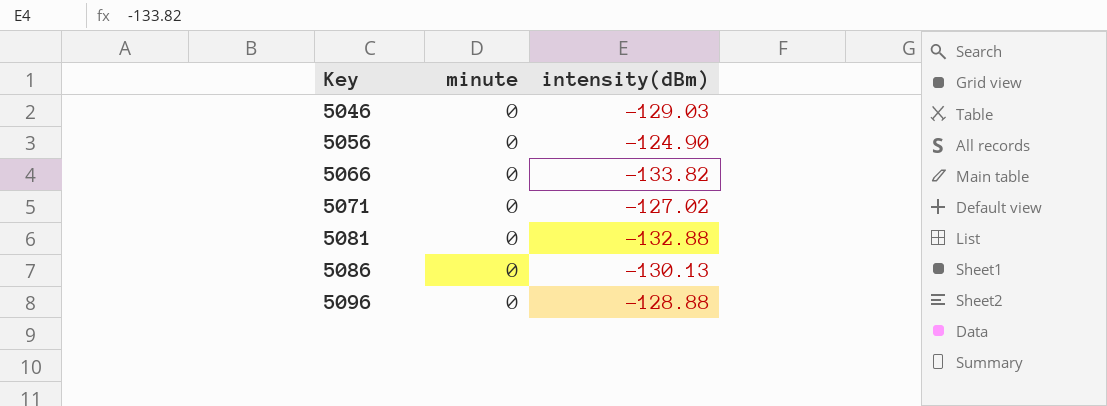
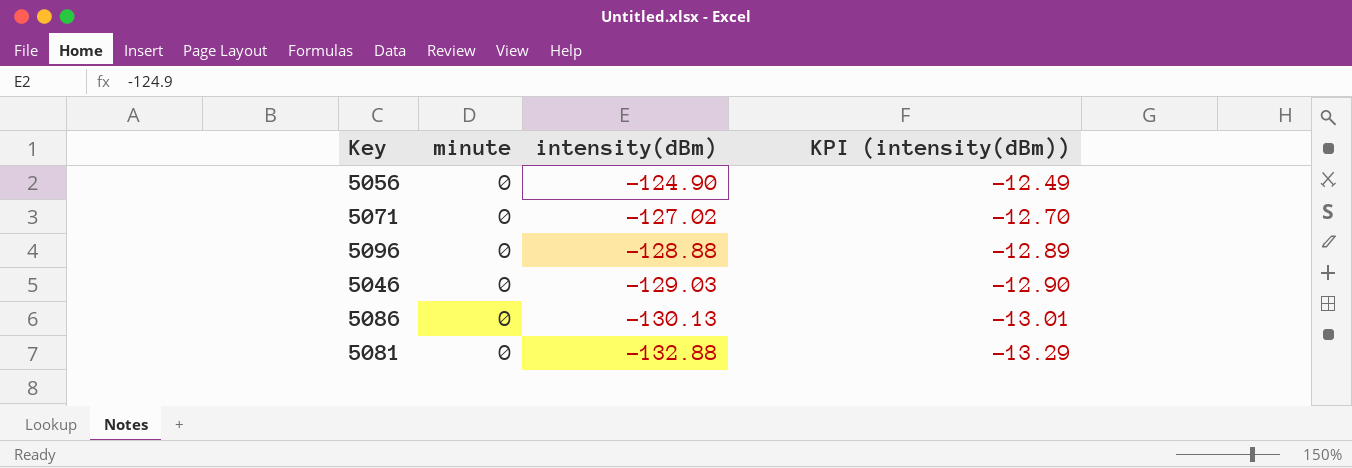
row order: Key ascending -> intensity(dBm) descending
column KPI (intensity(dBm)) | formula: none -> [intensity(dBm)] * 0.1
row 5066: 0 | -133.82 -> none

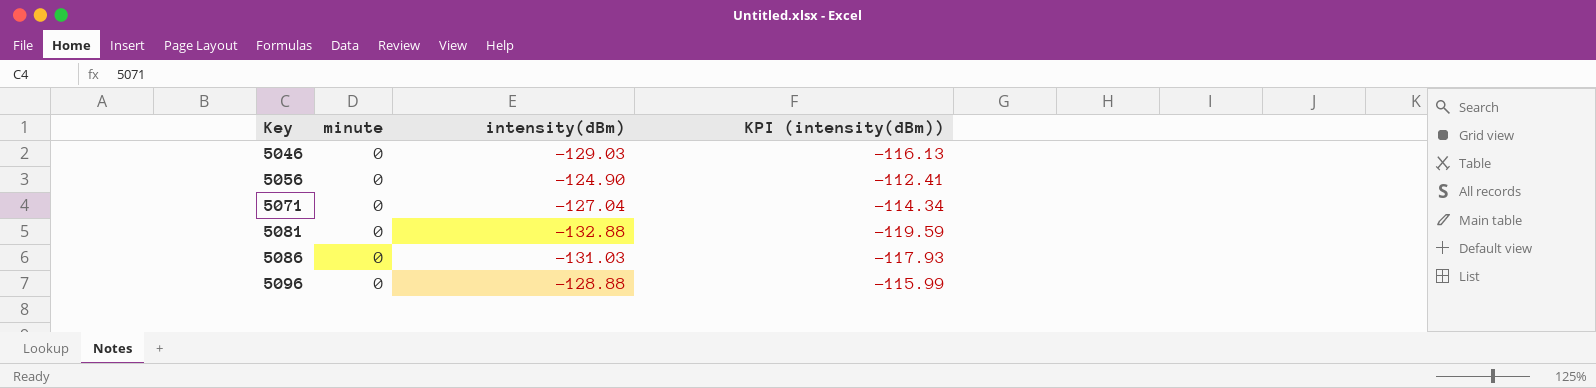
row order: intensity(dBm) descending -> Key ascending
column KPI (intensity(dBm)) | formula: [intensity(dBm)] * 0.1 -> [intensity(dBm)] * 0.9
5071 | intensity(dBm): -127.02 -> -127.04
5086 | intensity(dBm): -130.13 -> -131.03

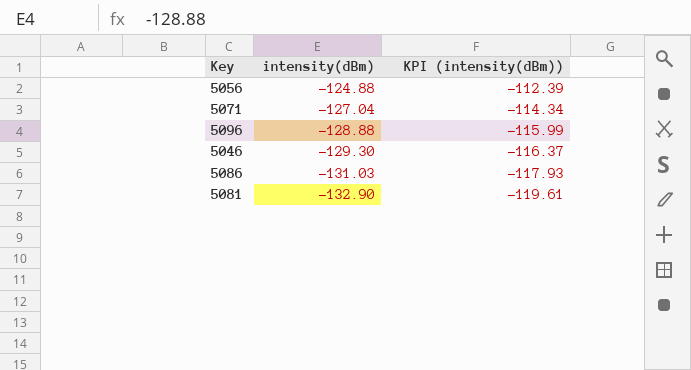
row order: Key ascending -> intensity(dBm) descending
column minute | position: 2 -> none
5056 | intensity(dBm): -124.90 -> -124.88
5056 | KPI (intensity(dBm)): -112.41 -> -112.39
5046 | intensity(dBm): -129.03 -> -129.30
5046 | KPI (intensity(dBm)): -116.13 -> -116.37
5081 | intensity(dBm): -132.88 -> -132.90
5081 | KPI (intensity(dBm)): -119.59 -> -119.61

